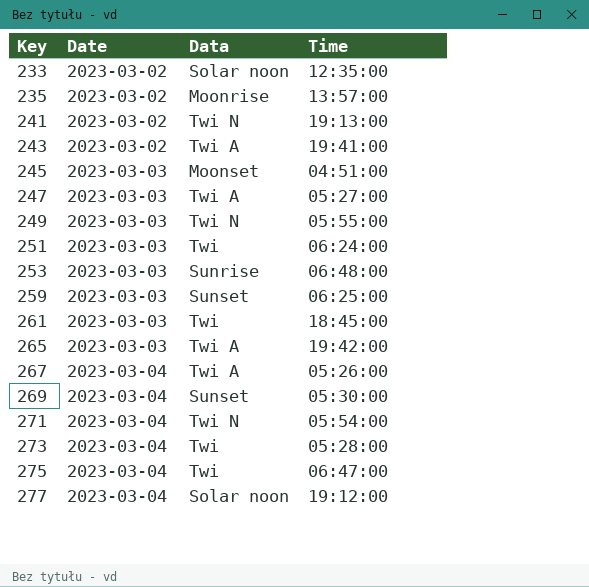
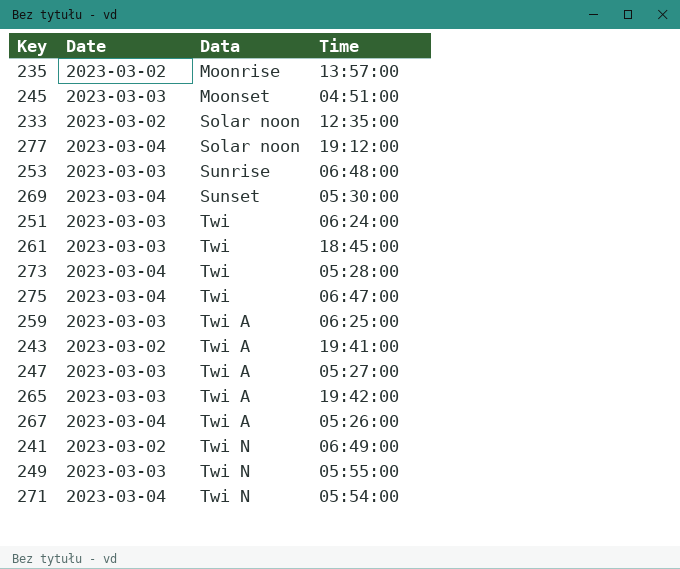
row order: Key ascending -> Data ascending
259 | Data: Sunset -> Twi A
241 | Time: 19:13:00 -> 06:49:00

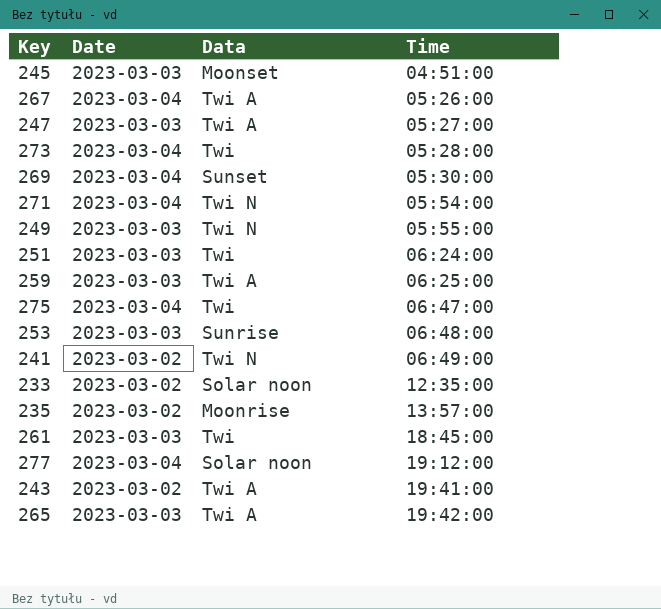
row order: Data ascending -> Time ascending

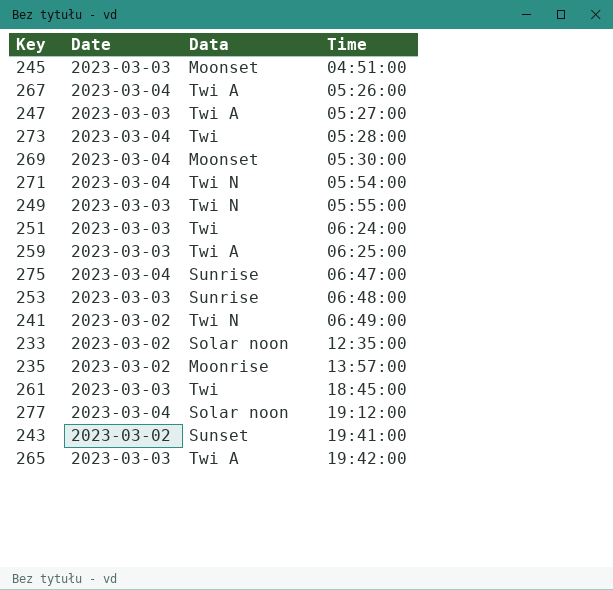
269 | Data: Sunset -> Moonset
275 | Data: Twi -> Sunrise
243 | Data: Twi A -> Sunset

